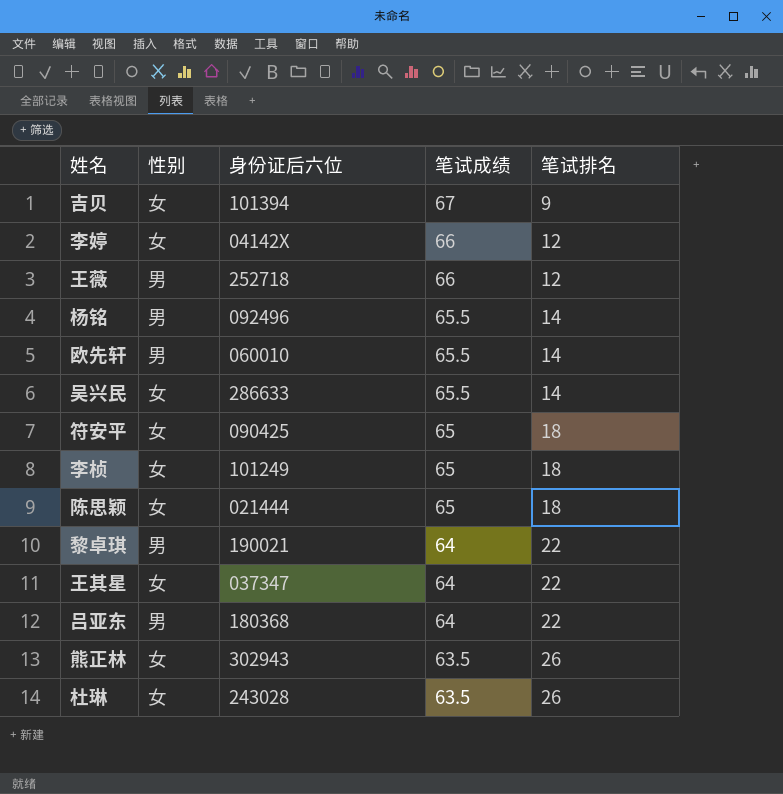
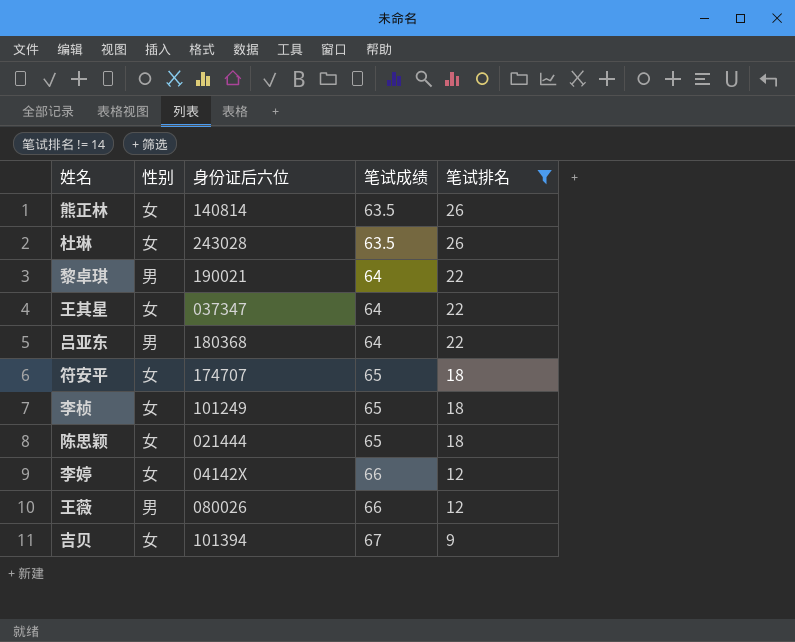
filter: none -> 笔试排名 != 14
row order: 笔试成绩 descending -> 笔试成绩 ascending
熊正林 | 身份证后六位: 302943 -> 140814
符安平 | 身份证后六位: 090425 -> 174707
王薇 | 身份证后六位: 252718 -> 080026

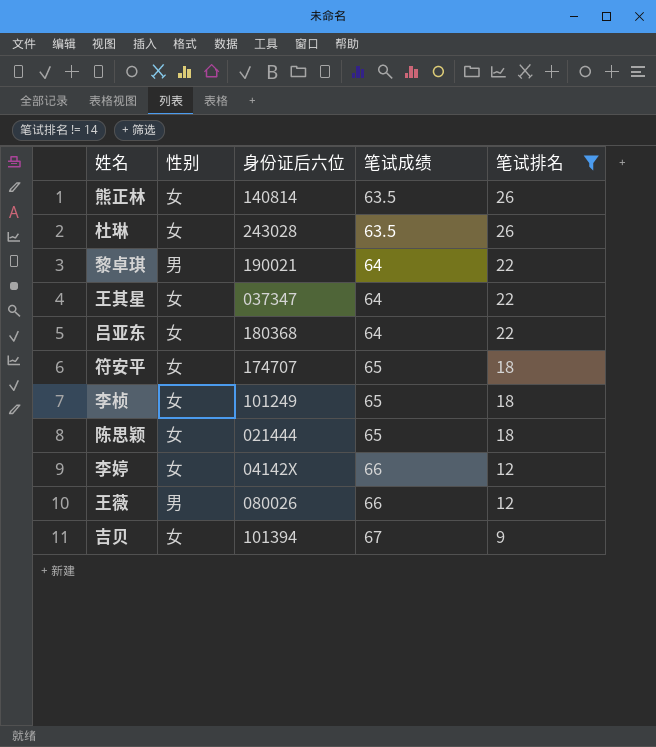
吕亚东 | 性别: 男 -> 女

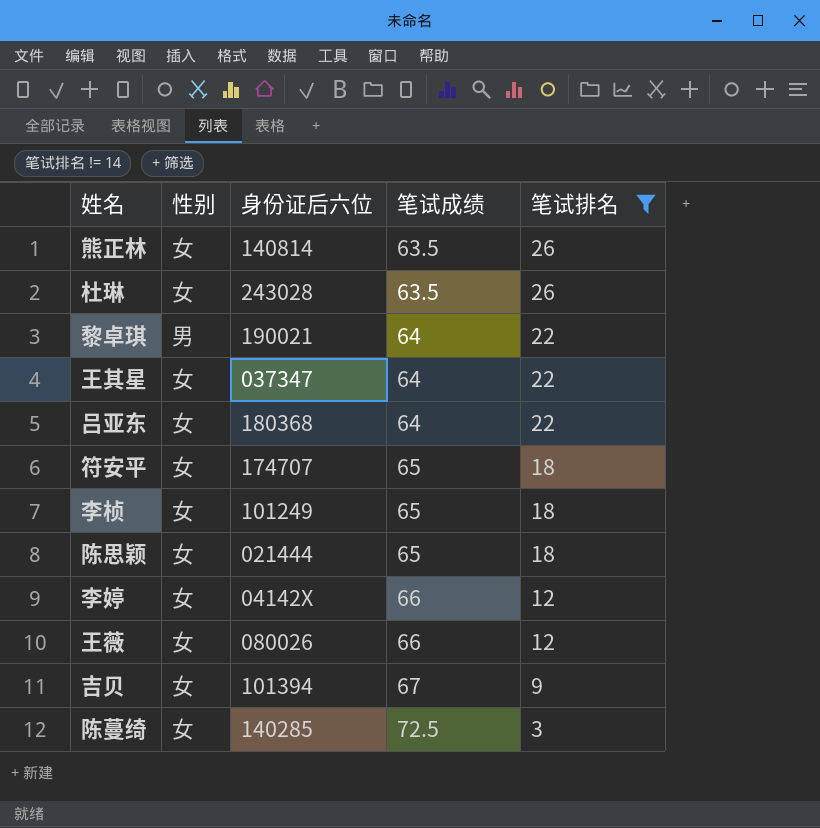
王薇 | 性别: 男 -> 女
row 陈蔓绮: none -> 女 | 140285 | 72.5 | 3

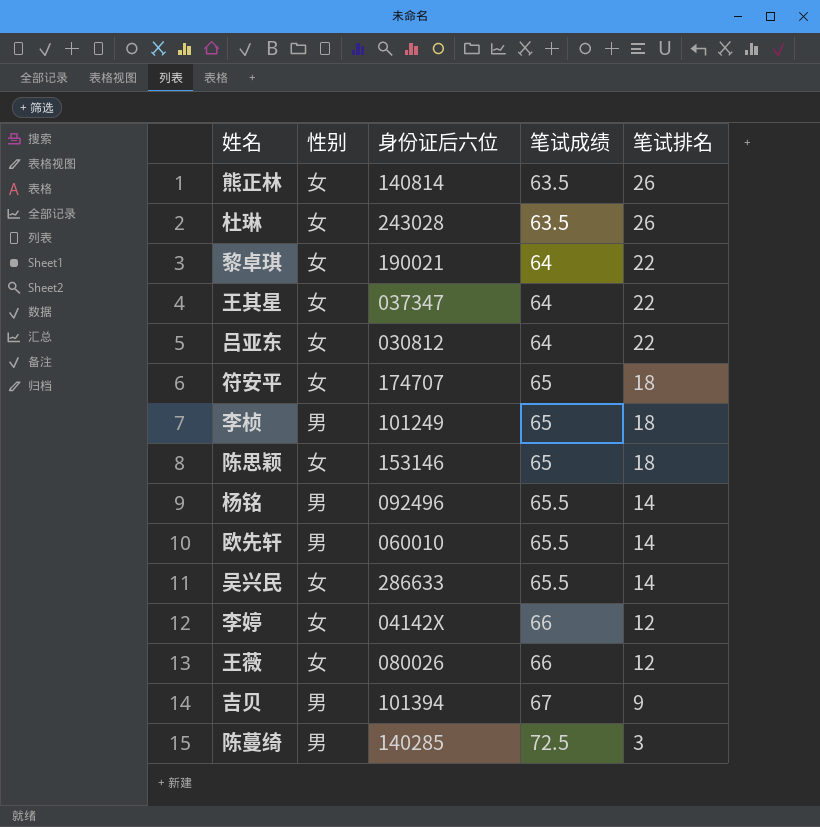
filter: 笔试排名 != 14 -> none
黎卓琪 | 性别: 男 -> 女
吕亚东 | 身份证后六位: 180368 -> 030812
李桢 | 性别: 女 -> 男
陈思颖 | 身份证后六位: 021444 -> 153146
吉贝 | 性别: 女 -> 男
陈蔓绮 | 性别: 女 -> 男

